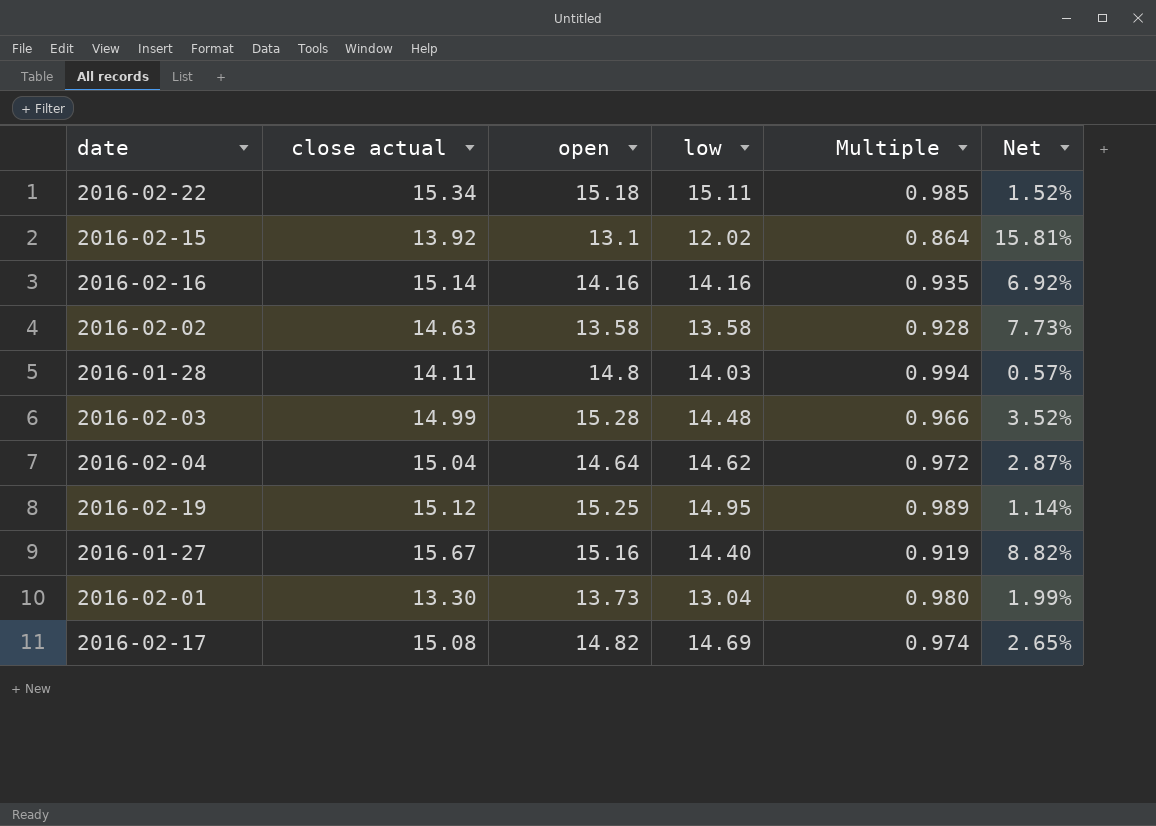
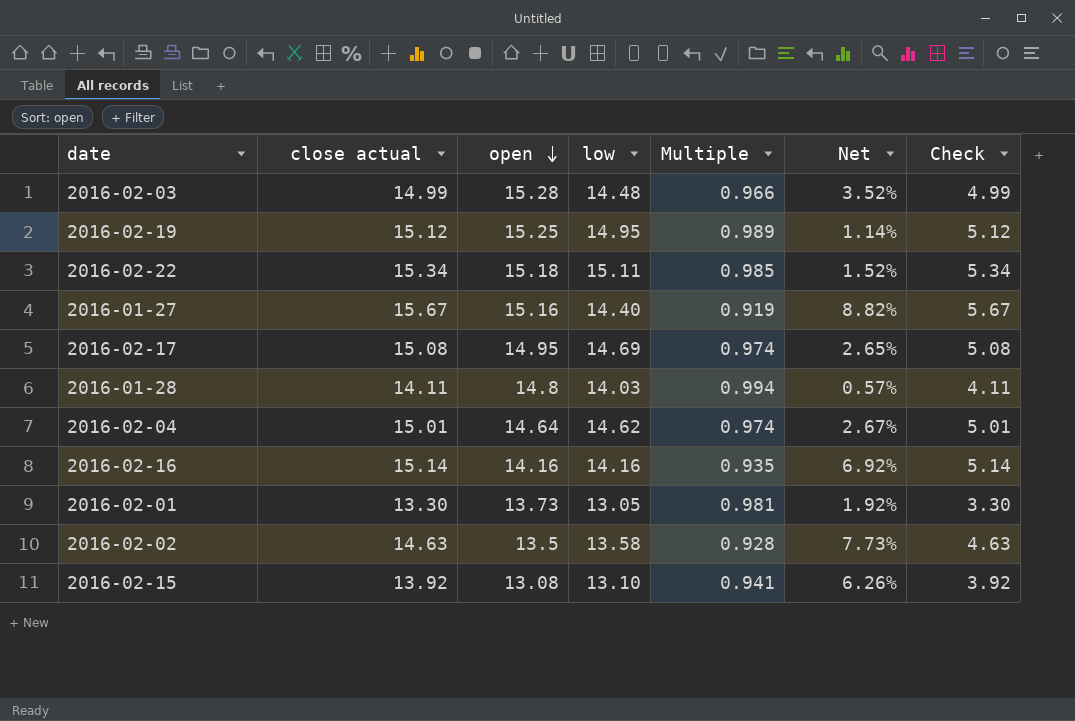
row order: none -> open descending
column Check | formula: none -> [close actual] - 10
2016-02-17 | open: 14.82 -> 14.95
2016-02-04 | close actual: 15.04 -> 15.01
2016-02-04 | Multiple: 0.972 -> 0.974
2016-02-04 | Net: 2.87% -> 2.67%
2016-02-01 | low: 13.04 -> 13.05
2016-02-01 | Multiple: 0.980 -> 0.981
2016-02-01 | Net: 1.99% -> 1.92%
2016-02-02 | open: 13.58 -> 13.5
2016-02-15 | open: 13.1 -> 13.08
2016-02-15 | low: 12.02 -> 13.10
2016-02-15 | Multiple: 0.864 -> 0.941
2016-02-15 | Net: 15.81% -> 6.26%

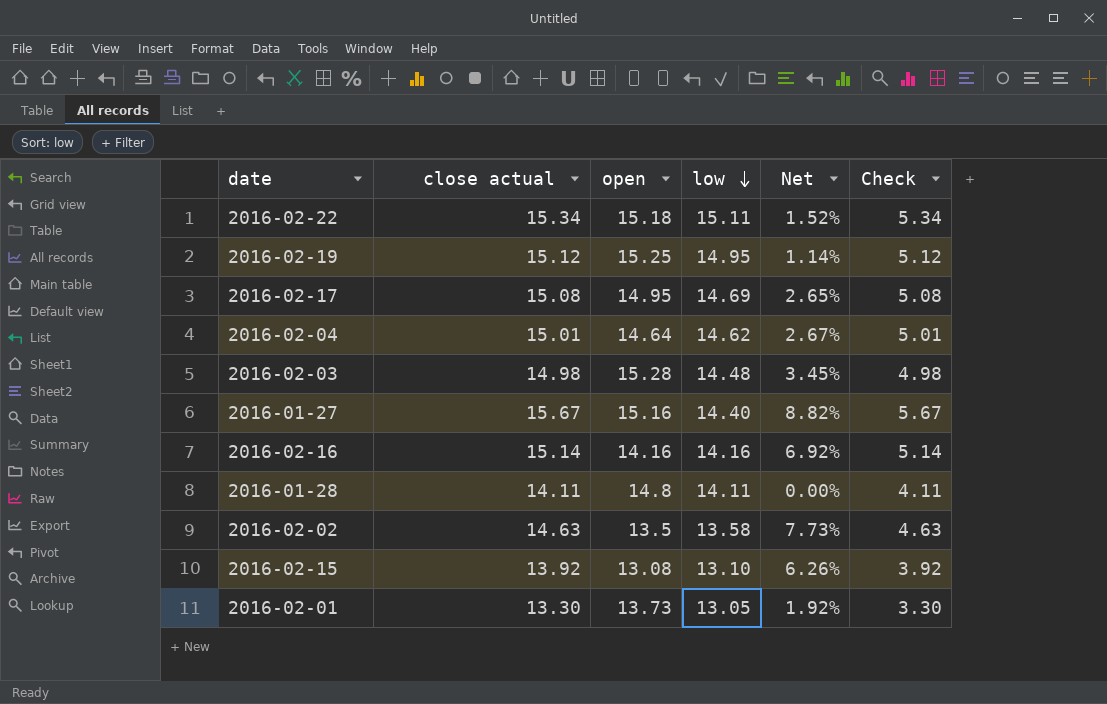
row order: open descending -> low descending
column Multiple | formula: [low] / [close actual] -> none
2016-02-03 | close actual: 14.99 -> 14.98
2016-02-03 | Net: 3.52% -> 3.45%
2016-02-03 | Check: 4.99 -> 4.98
2016-01-28 | low: 14.03 -> 14.11
2016-01-28 | Net: 0.57% -> 0.00%

